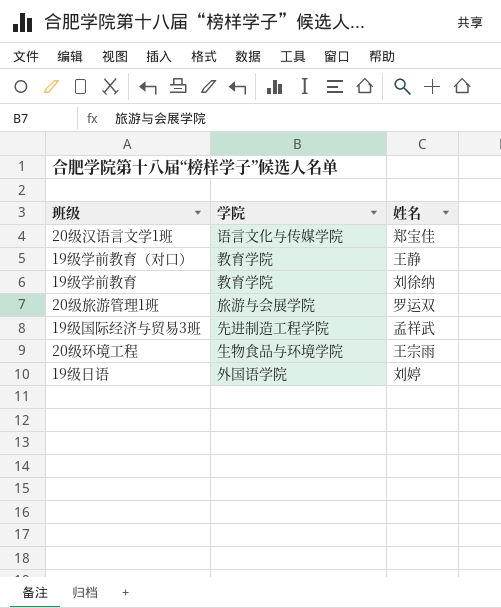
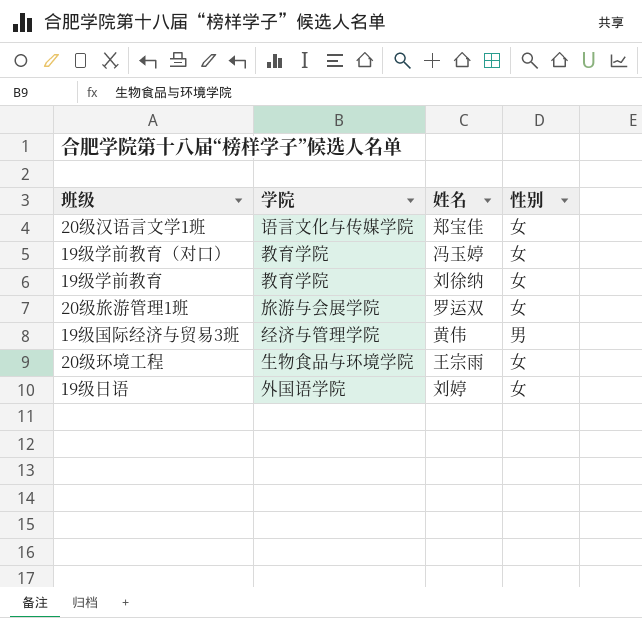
column 性别 | position: none -> 4
19级学前教育（对口） | 姓名: 王静 -> 冯玉婷
19级国际经济与贸易3班 | 学院: 先进制造工程学院 -> 经济与管理学院
19级国际经济与贸易3班 | 姓名: 孟祥武 -> 黄伟

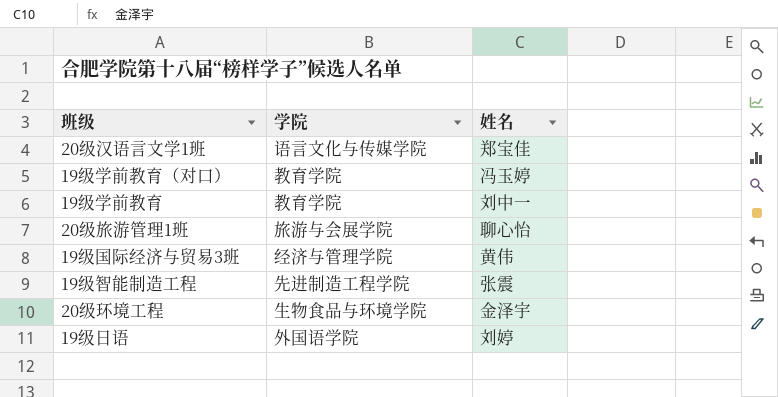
column 性别 | position: 4 -> none
19级学前教育 | 姓名: 刘徐纳 -> 刘中一
20级旅游管理1班 | 姓名: 罗运双 -> 聊心怡
row 19级智能制造工程: none -> 先进制造工程学院 | 张震
20级环境工程 | 姓名: 王宗雨 -> 金泽宇

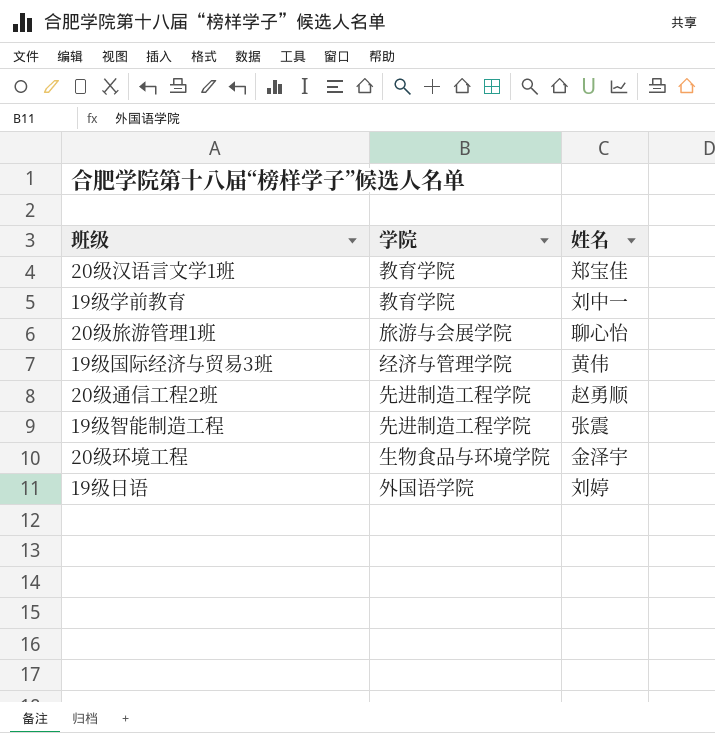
row 19级学前教育（对口）: 教育学院 | 冯玉婷 -> none
20级汉语言文学1班 | 学院: 语言文化与传媒学院 -> 教育学院
row 20级通信工程2班: none -> 先进制造工程学院 | 赵勇顺

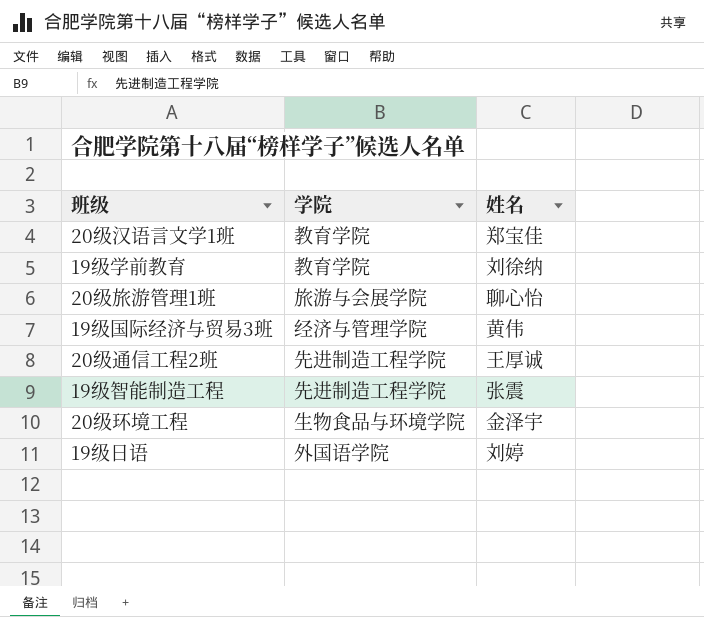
19级学前教育 | 姓名: 刘中一 -> 刘徐纳
20级通信工程2班 | 姓名: 赵勇顺 -> 王厚诚

